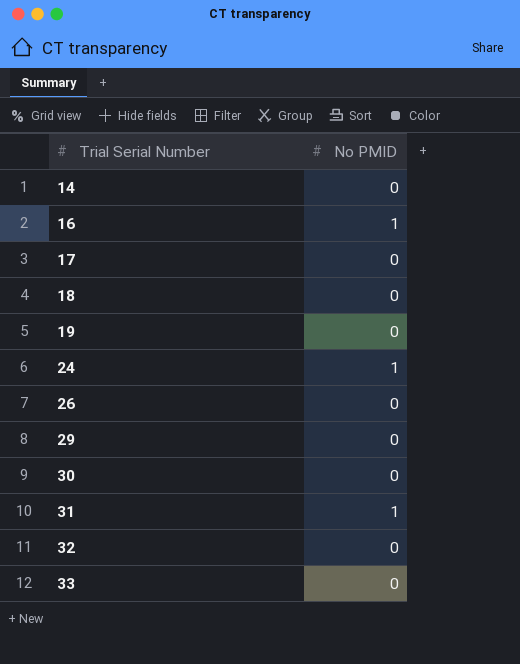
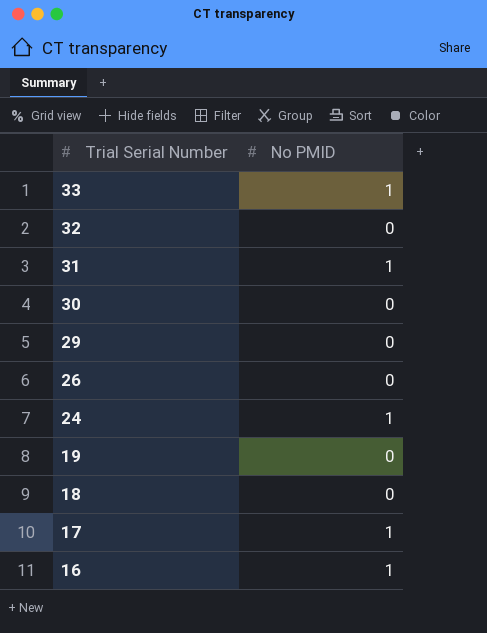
row order: Trial Serial Number ascending -> Trial Serial Number descending
row 14: 0 -> none
33 | No PMID: 0 -> 1
17 | No PMID: 0 -> 1

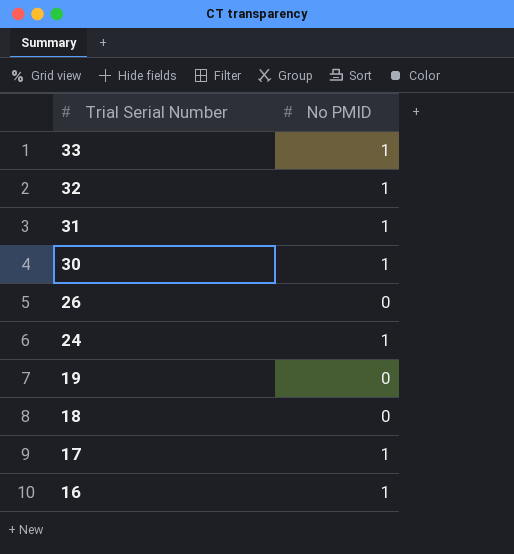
row 29: 0 -> none
32 | No PMID: 0 -> 1
30 | No PMID: 0 -> 1

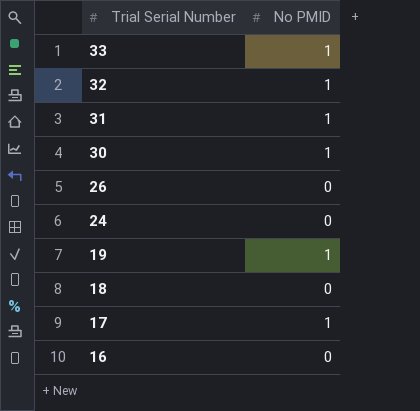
24 | No PMID: 1 -> 0
19 | No PMID: 0 -> 1
16 | No PMID: 1 -> 0

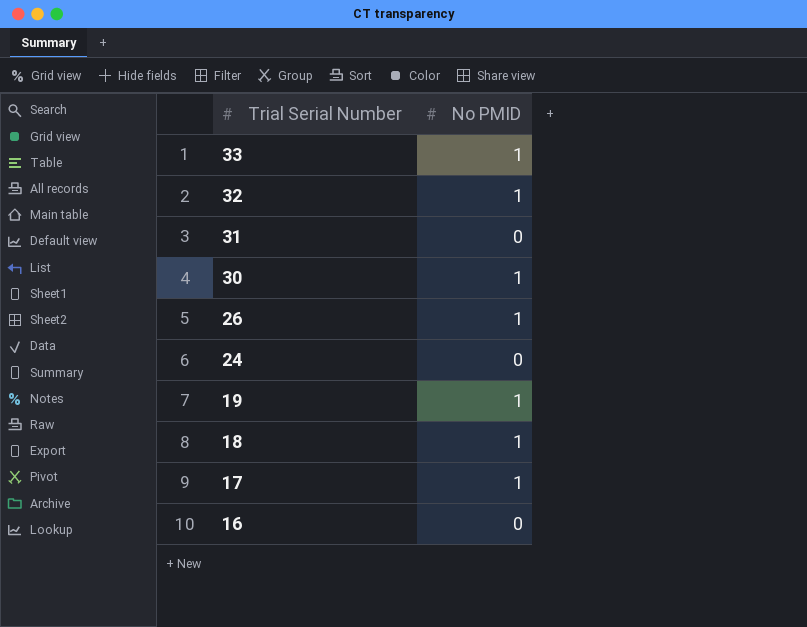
31 | No PMID: 1 -> 0
26 | No PMID: 0 -> 1
18 | No PMID: 0 -> 1

